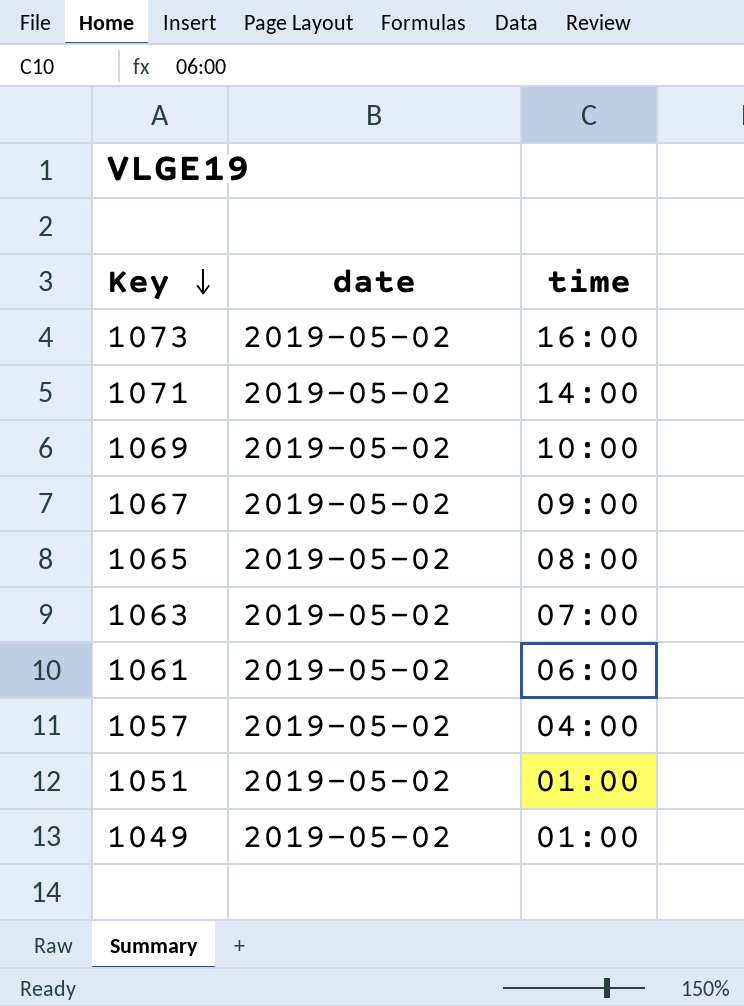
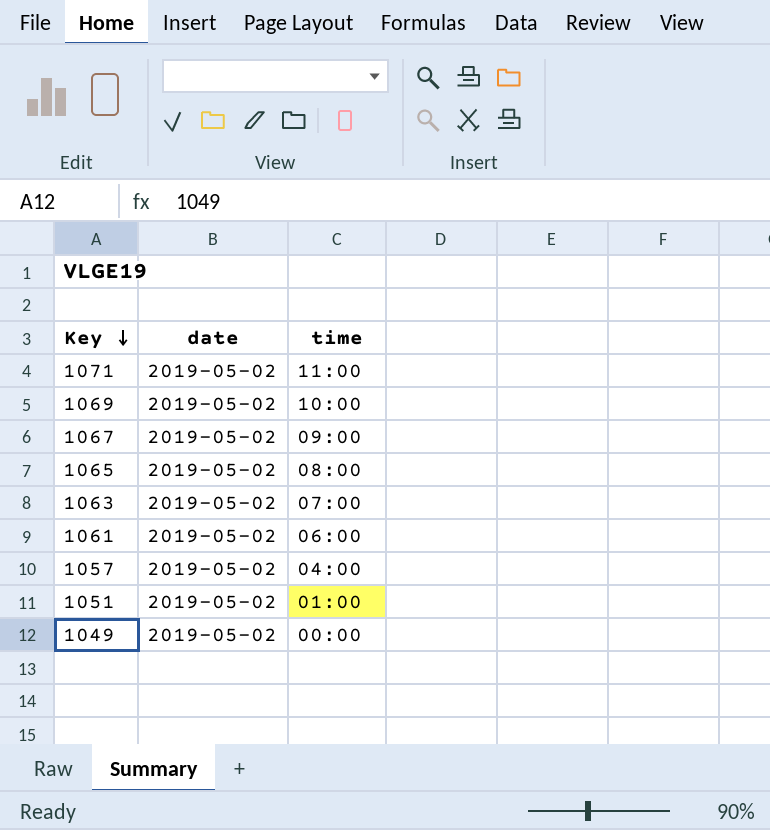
row 1073: 2019-05-02 | 16:00 -> none
1071 | time: 14:00 -> 11:00
1049 | time: 01:00 -> 00:00

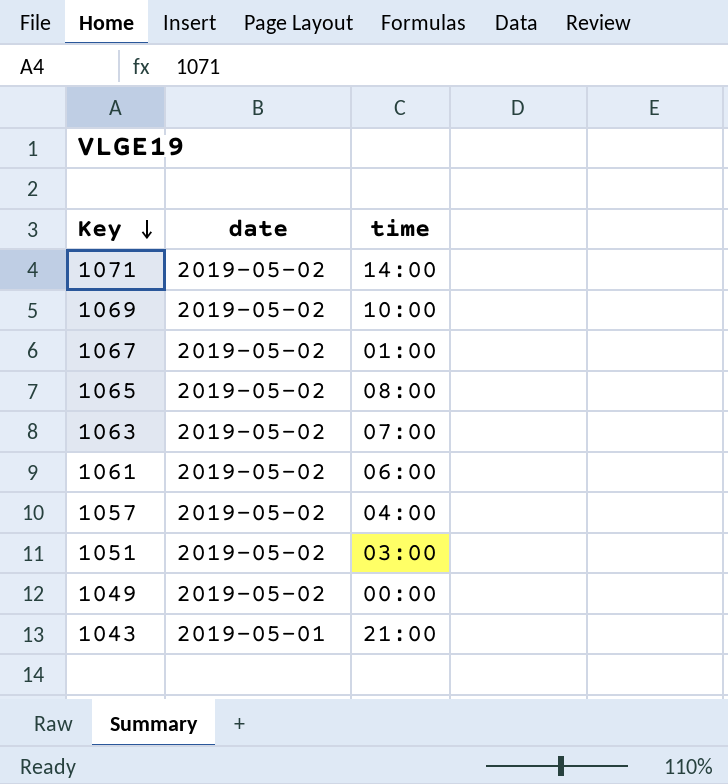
1071 | time: 11:00 -> 14:00
1067 | time: 09:00 -> 01:00
1051 | time: 01:00 -> 03:00
row 1043: none -> 2019-05-01 | 21:00

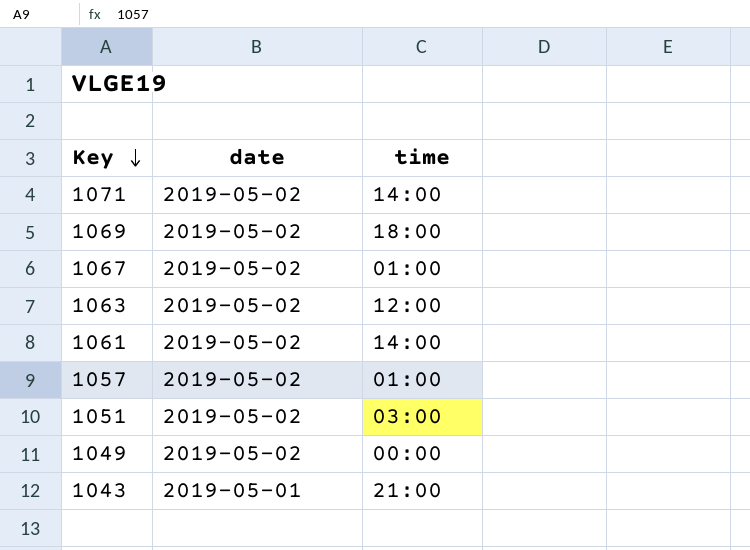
row 1065: 2019-05-02 | 08:00 -> none
1069 | time: 10:00 -> 18:00
1063 | time: 07:00 -> 12:00
1061 | time: 06:00 -> 14:00
1057 | time: 04:00 -> 01:00

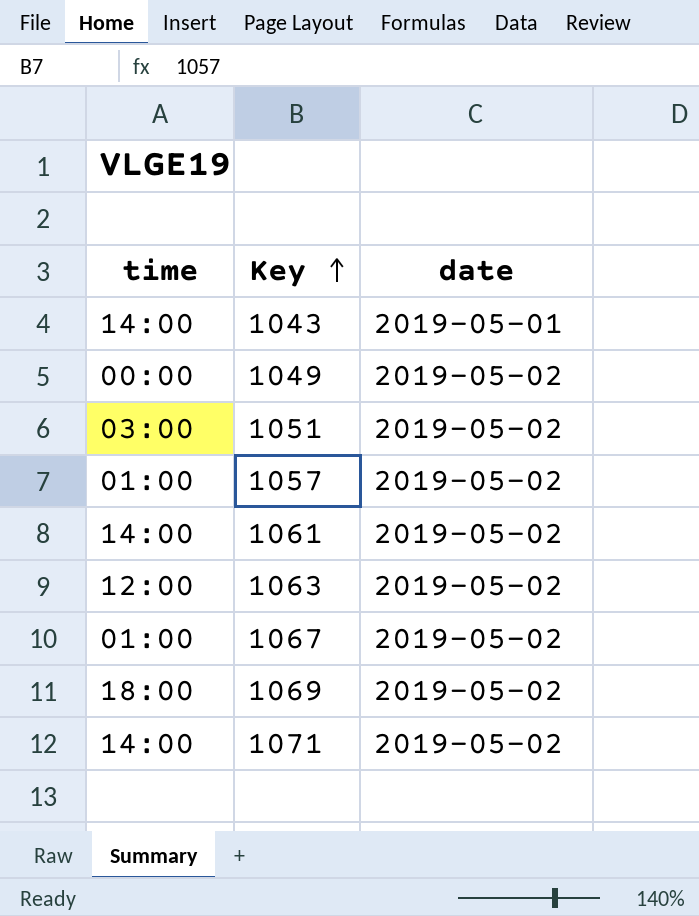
row order: Key descending -> Key ascending
column time | position: 3 -> 1
1043 | time: 21:00 -> 14:00

